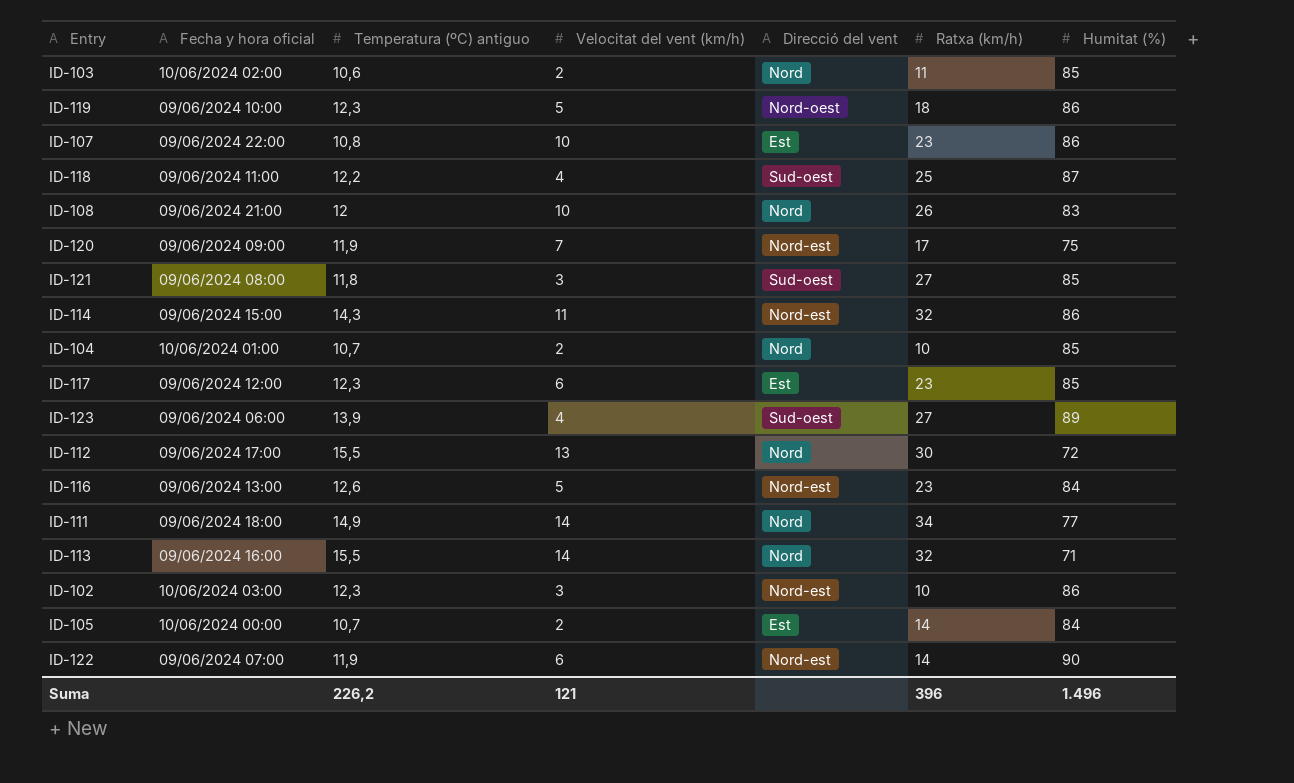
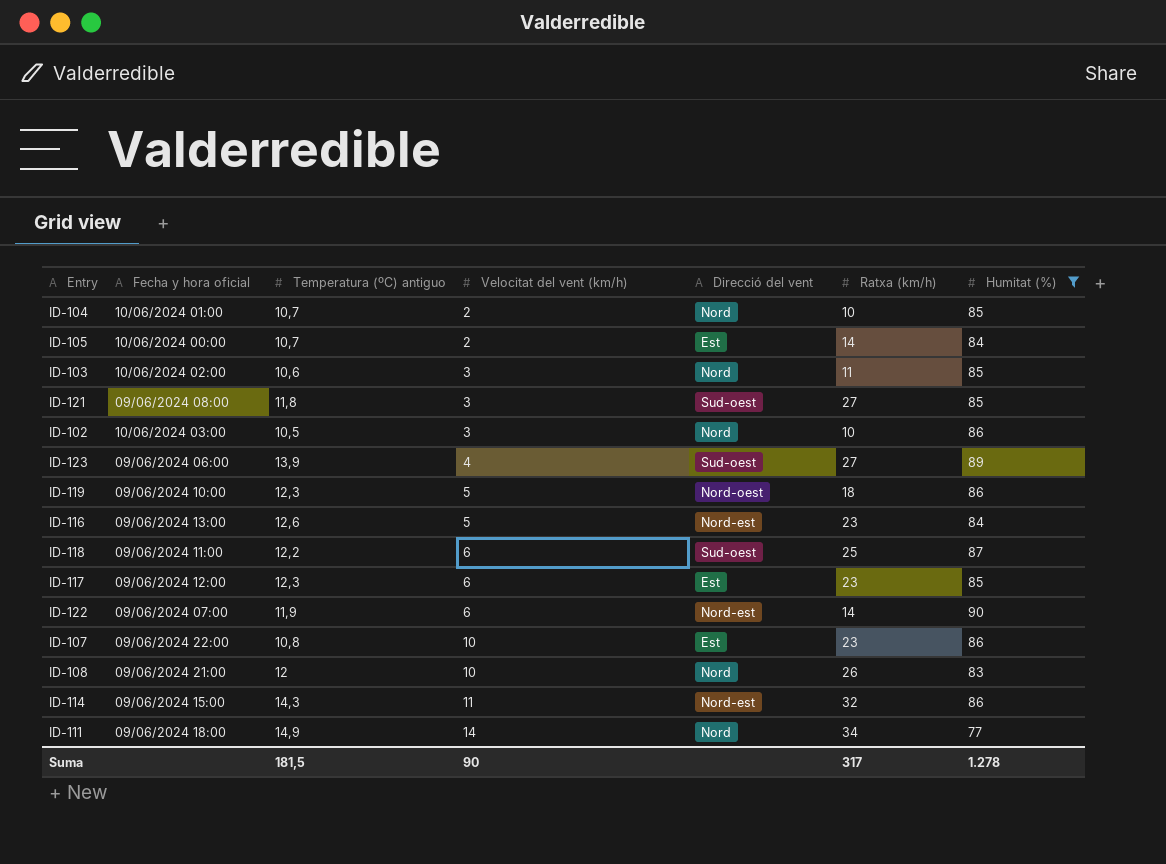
filter: none -> Humitat (%) >= 77
row order: none -> Velocitat del vent (km/h) ascending
ID-103 | Velocitat del vent (km/h): 2 -> 3
ID-102 | Temperatura (ºC) antiguo: 12,3 -> 10,5
ID-102 | Direcció del vent: Nord-est -> Nord
ID-118 | Velocitat del vent (km/h): 4 -> 6
Suma | Temperatura (ºC) antiguo: 226,2 -> 181,5
Suma | Velocitat del vent (km/h): 121 -> 90
Suma | Ratxa (km/h): 396 -> 317
Suma | Humitat (%): 1.496 -> 1.278

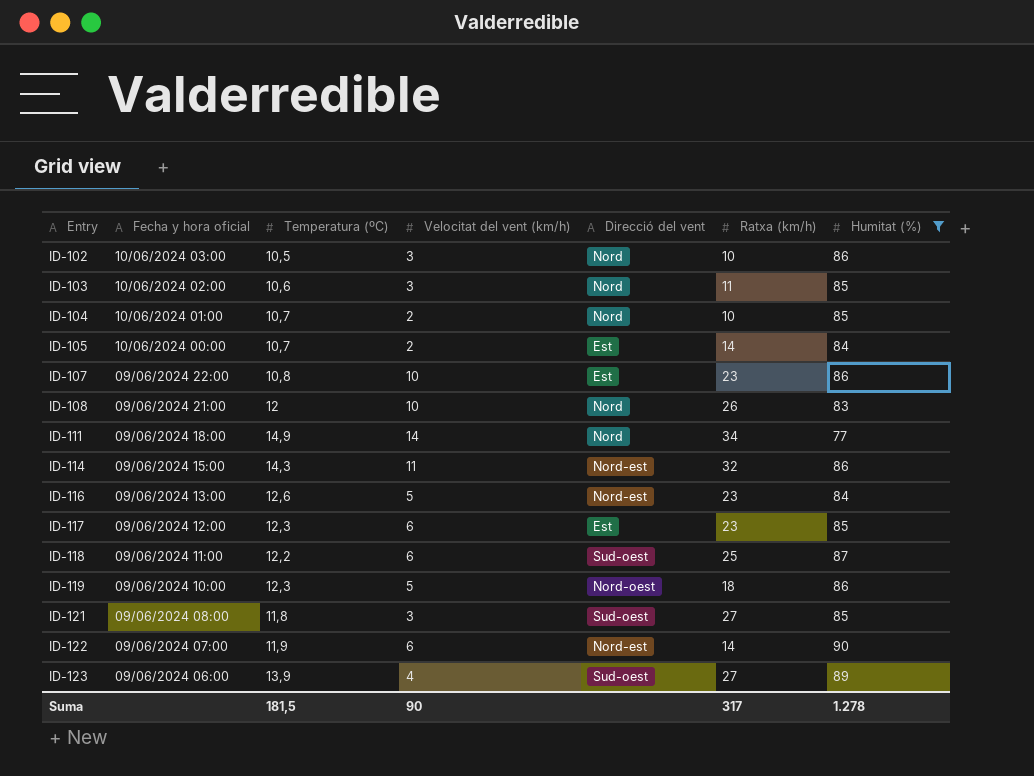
row order: Velocitat del vent (km/h) ascending -> Entry ascending
column name: Temperatura (ºC) antiguo -> Temperatura (ºC)

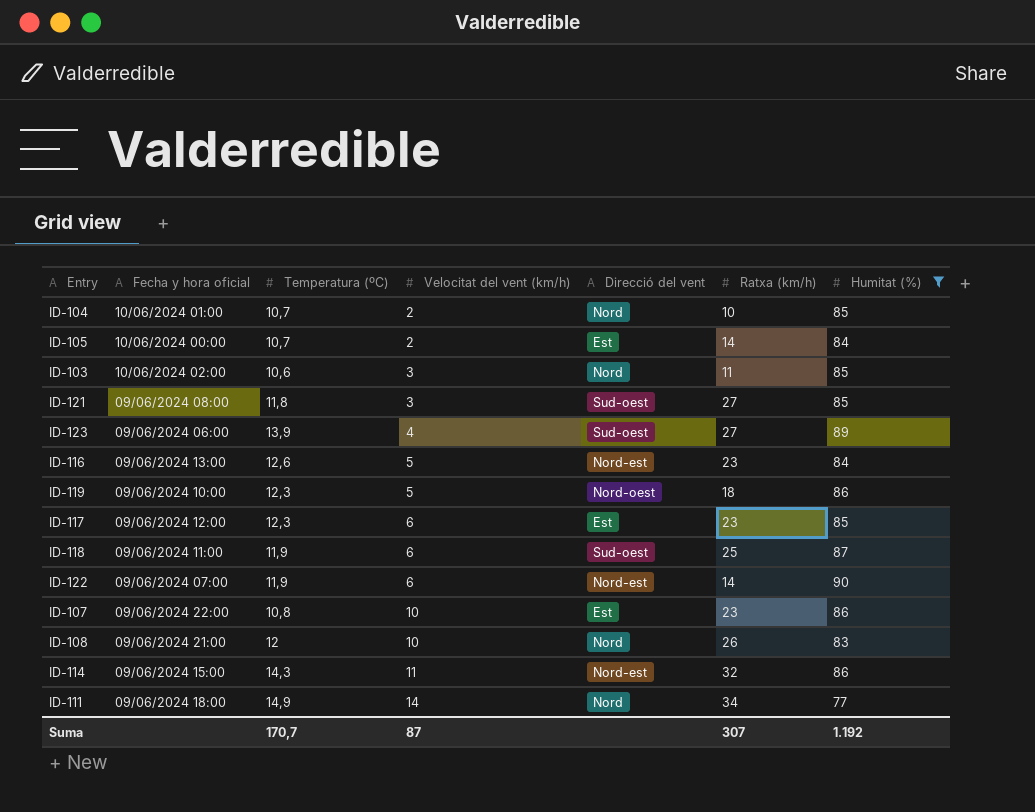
row order: Entry ascending -> Velocitat del vent (km/h) ascending
row ID-102: 10/06/2024 03:00 | 10,5 | 3 | Nord | 10 | 86 -> none
ID-118 | Temperatura (ºC): 12,2 -> 11,9
Suma | Temperatura (ºC): 181,5 -> 170,7
Suma | Velocitat del vent (km/h): 90 -> 87
Suma | Ratxa (km/h): 317 -> 307
Suma | Humitat (%): 1.278 -> 1.192

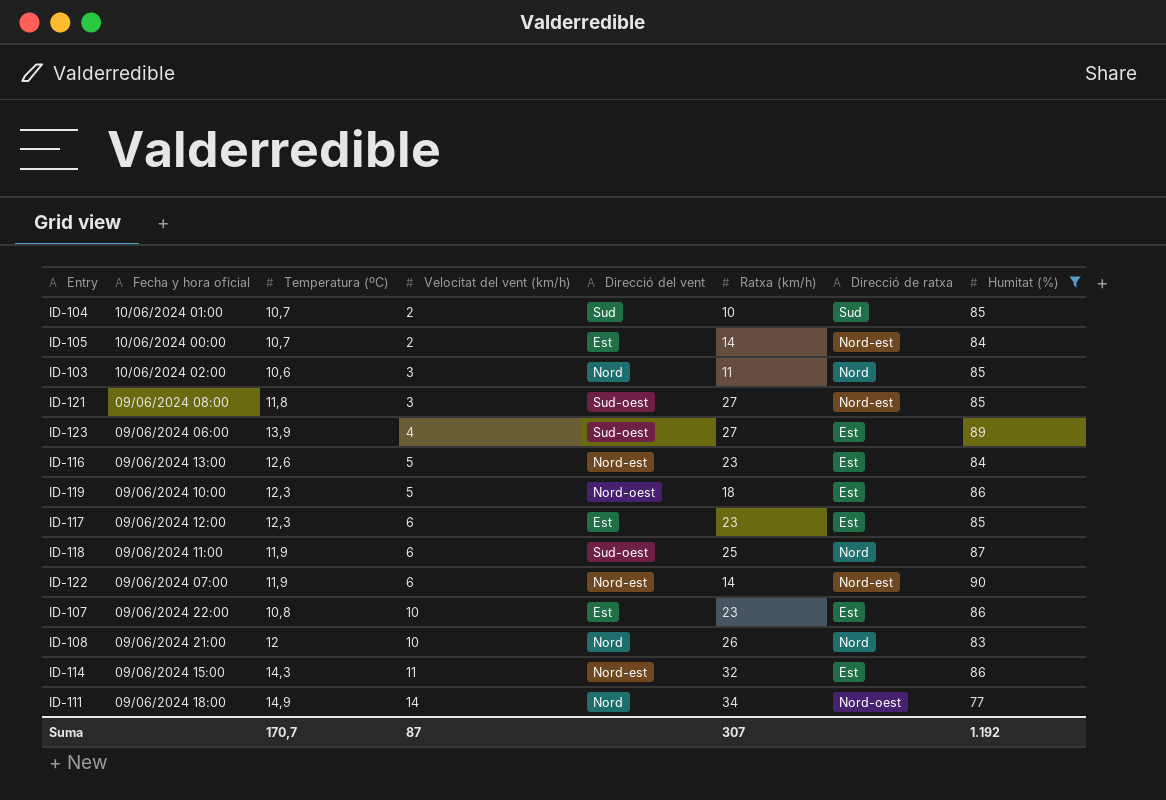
column Direcció de ratxa | position: none -> 7
ID-104 | Direcció del vent: Nord -> Sud

